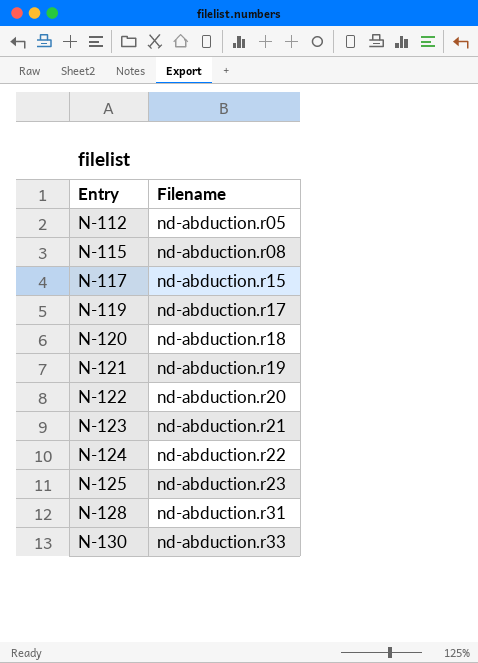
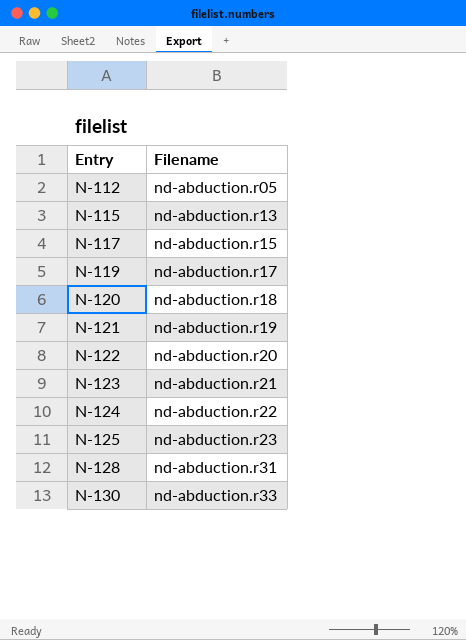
N-115 | Filename: nd-abduction.r08 -> nd-abduction.r13

